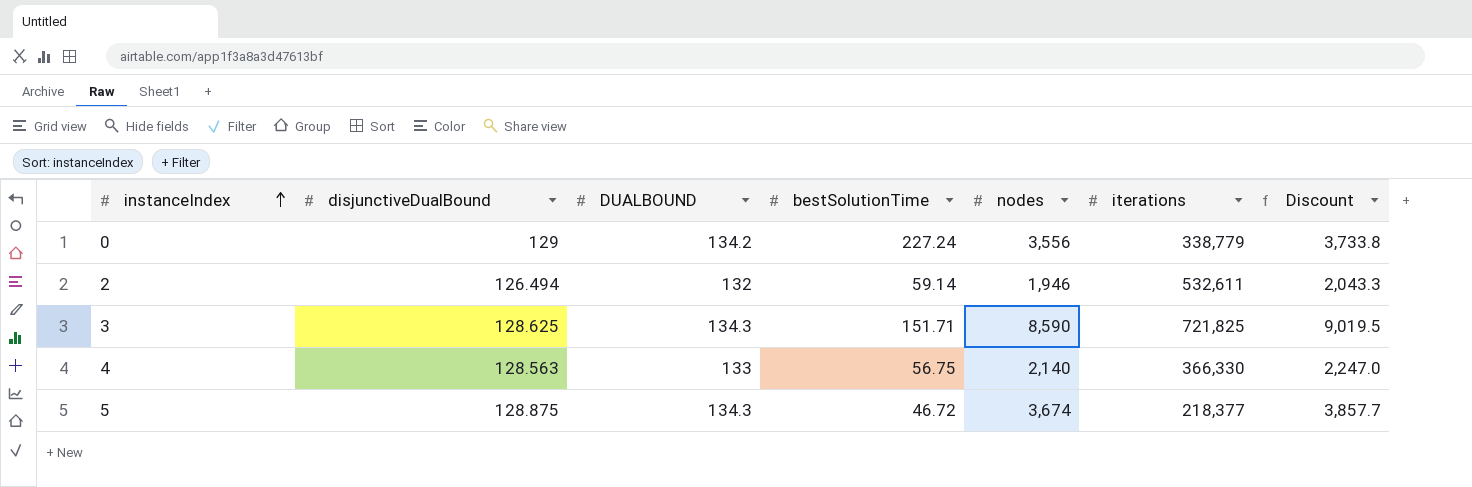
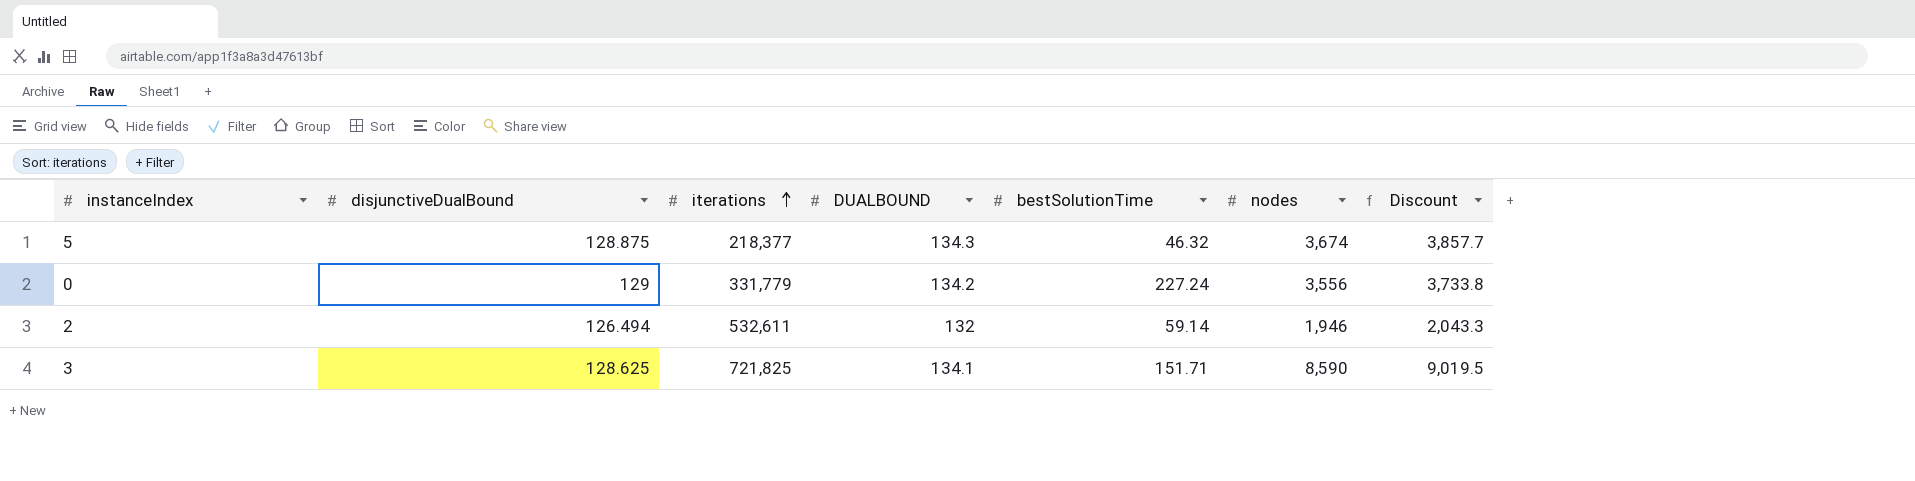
row order: instanceIndex ascending -> iterations ascending
column iterations | position: 6 -> 3
row 4: 128.563 | 133 | 56.75 | 2,140 | 366,330 | 2,247.0 -> none
5 | bestSolutionTime: 46.72 -> 46.32
0 | iterations: 338,779 -> 331,779
3 | DUALBOUND: 134.3 -> 134.1

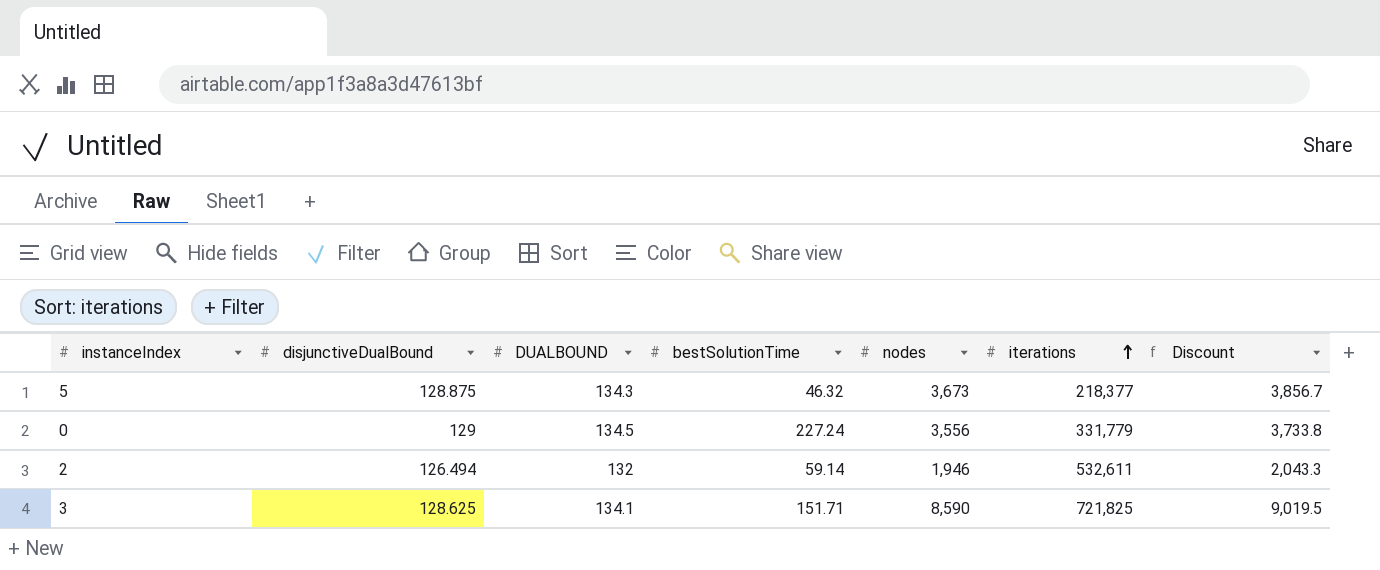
column iterations | position: 3 -> 6
5 | nodes: 3,674 -> 3,673
5 | Discount: 3,857.7 -> 3,856.7
0 | DUALBOUND: 134.2 -> 134.5

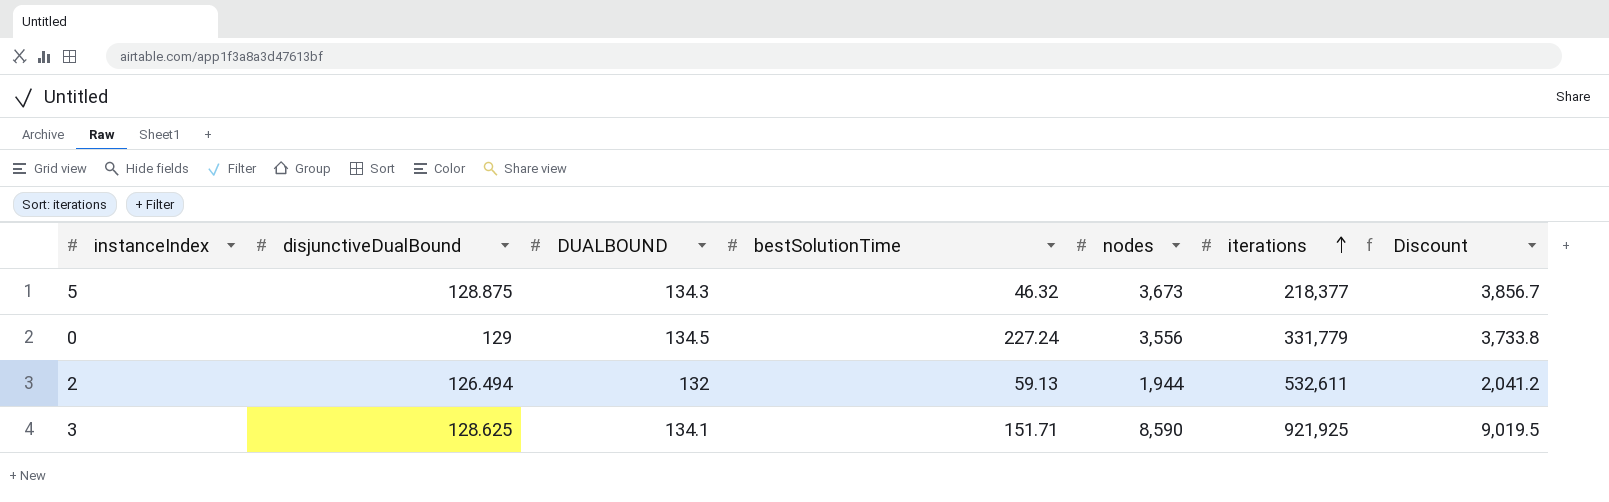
2 | bestSolutionTime: 59.14 -> 59.13
2 | nodes: 1,946 -> 1,944
2 | Discount: 2,043.3 -> 2,041.2
3 | iterations: 721,825 -> 921,925

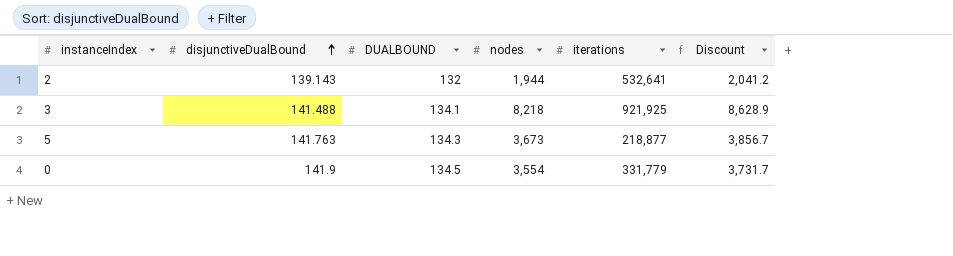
row order: iterations ascending -> disjunctiveDualBound ascending
column bestSolutionTime | position: 4 -> none
2 | disjunctiveDualBound: 126.494 -> 139.143
2 | iterations: 532,611 -> 532,641
3 | disjunctiveDualBound: 128.625 -> 141.488
3 | nodes: 8,590 -> 8,218
3 | Discount: 9,019.5 -> 8,628.9
5 | disjunctiveDualBound: 128.875 -> 141.763
5 | iterations: 218,377 -> 218,877
0 | disjunctiveDualBound: 129 -> 141.9
0 | nodes: 3,556 -> 3,554
0 | Discount: 3,733.8 -> 3,731.7

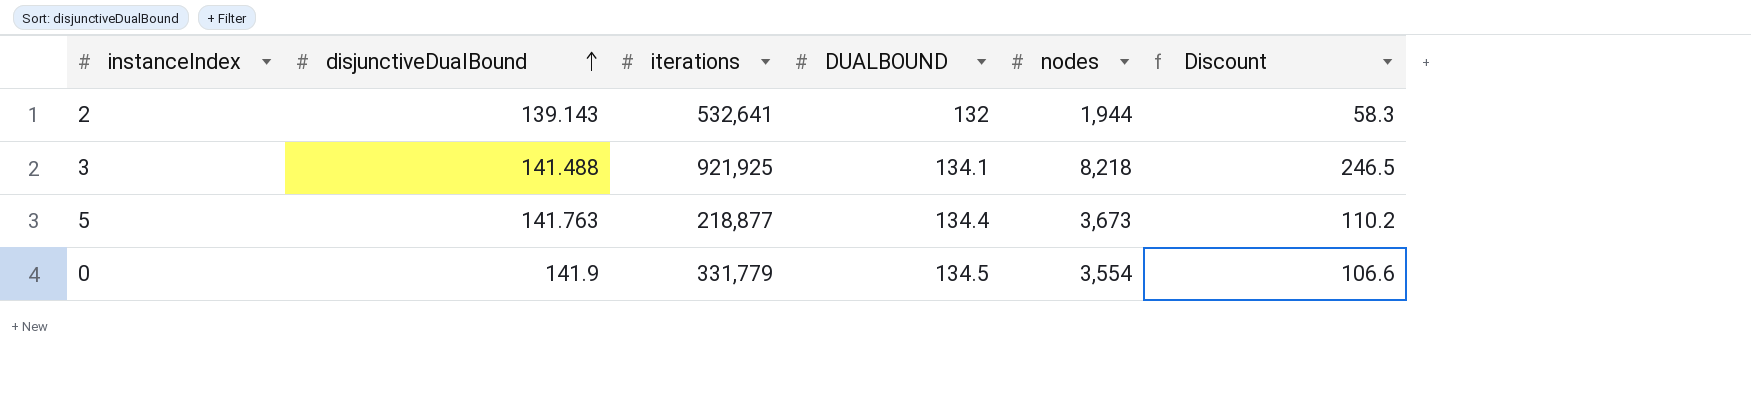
column iterations | position: 5 -> 3
column Discount | formula: [nodes] * 1.05 -> [nodes] * 0.03
5 | DUALBOUND: 134.3 -> 134.4

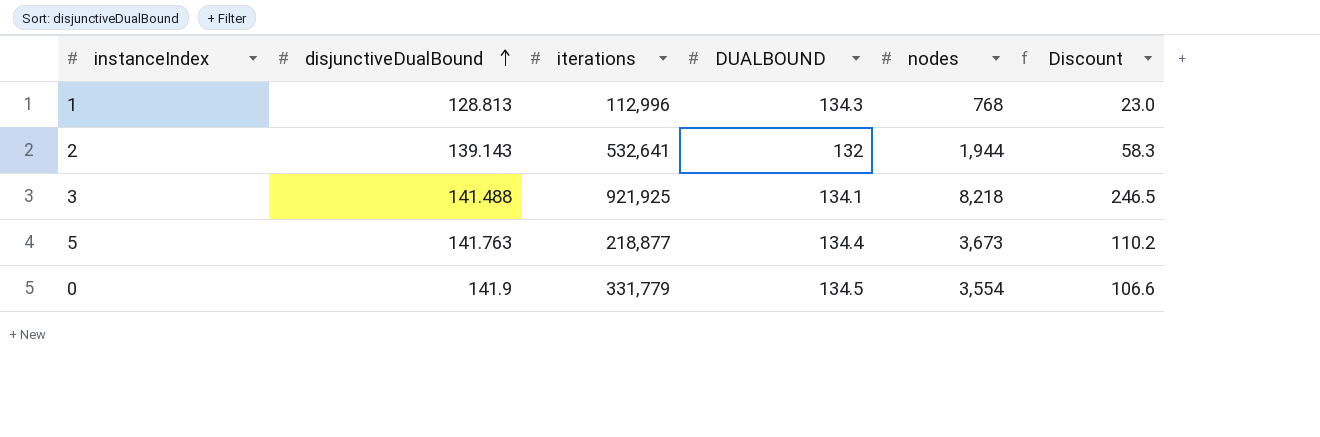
row 1: none -> 128.813 | 112,996 | 134.3 | 768 | 23.0

